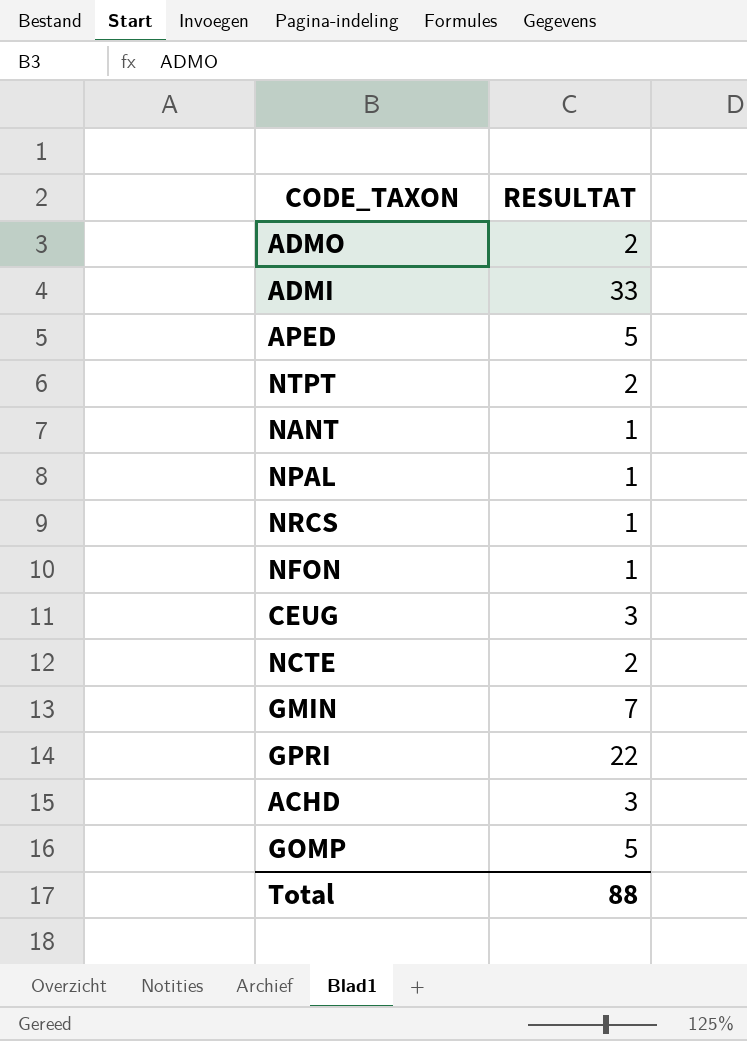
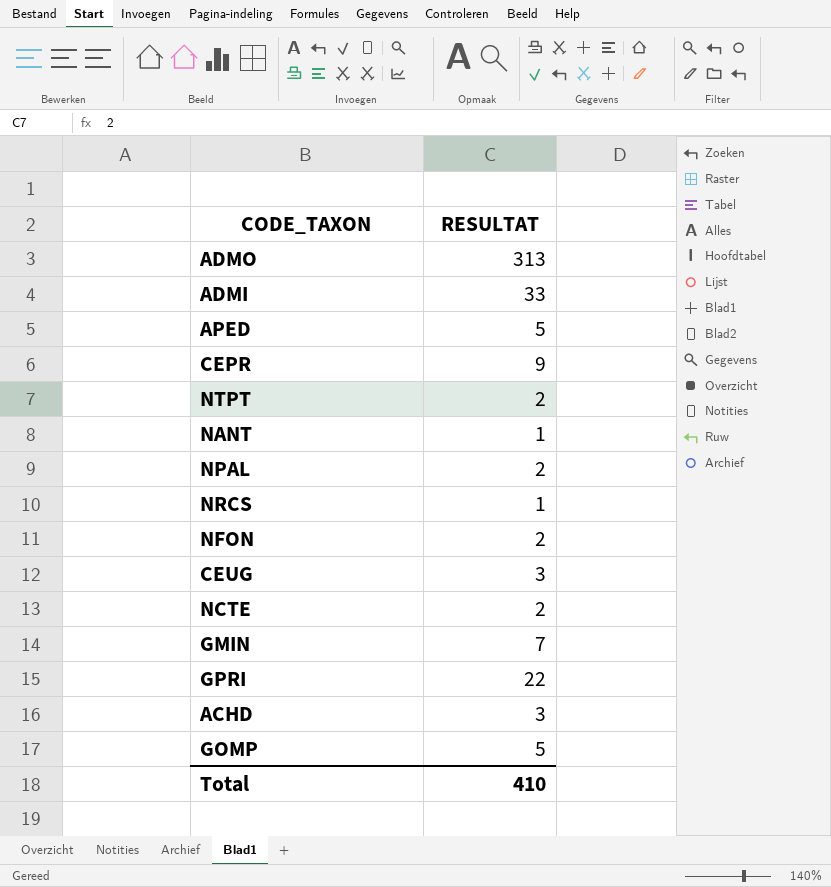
ADMO | RESULTAT: 2 -> 313
row CEPR: none -> 9
NPAL | RESULTAT: 1 -> 2
NFON | RESULTAT: 1 -> 2
Total | RESULTAT: 88 -> 410

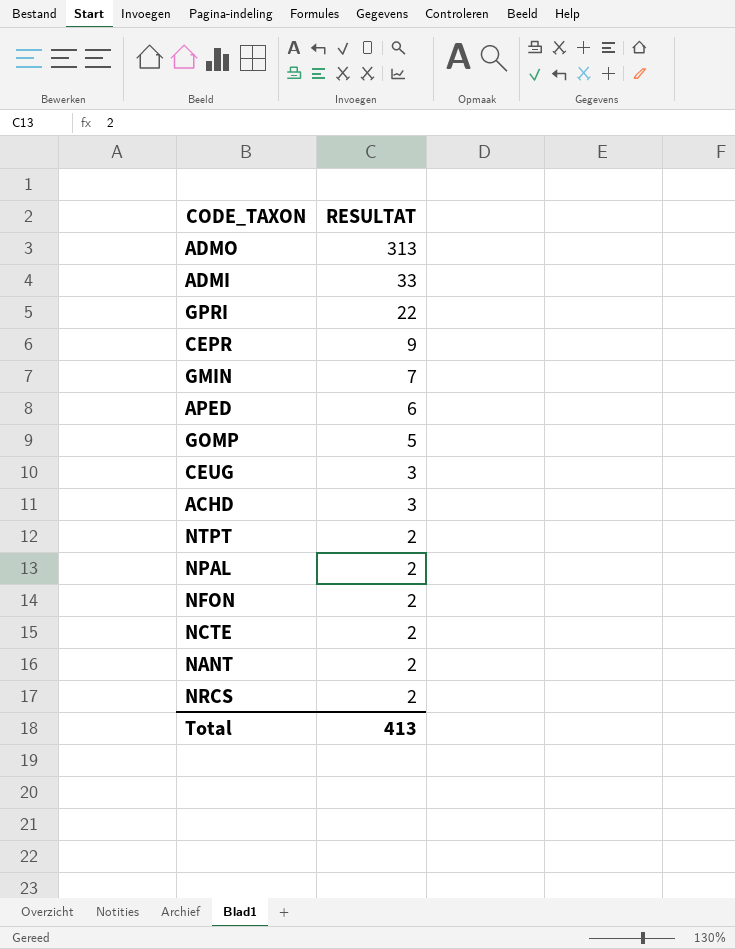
row order: none -> RESULTAT descending
APED | RESULTAT: 5 -> 6
NANT | RESULTAT: 1 -> 2
NRCS | RESULTAT: 1 -> 2
Total | RESULTAT: 410 -> 413

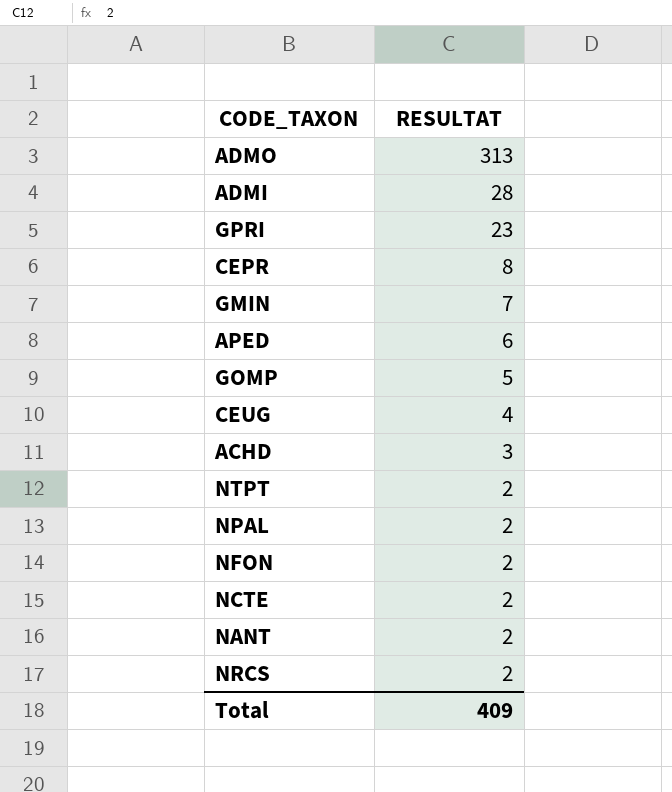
ADMI | RESULTAT: 33 -> 28
GPRI | RESULTAT: 22 -> 23
CEPR | RESULTAT: 9 -> 8
CEUG | RESULTAT: 3 -> 4
Total | RESULTAT: 413 -> 409

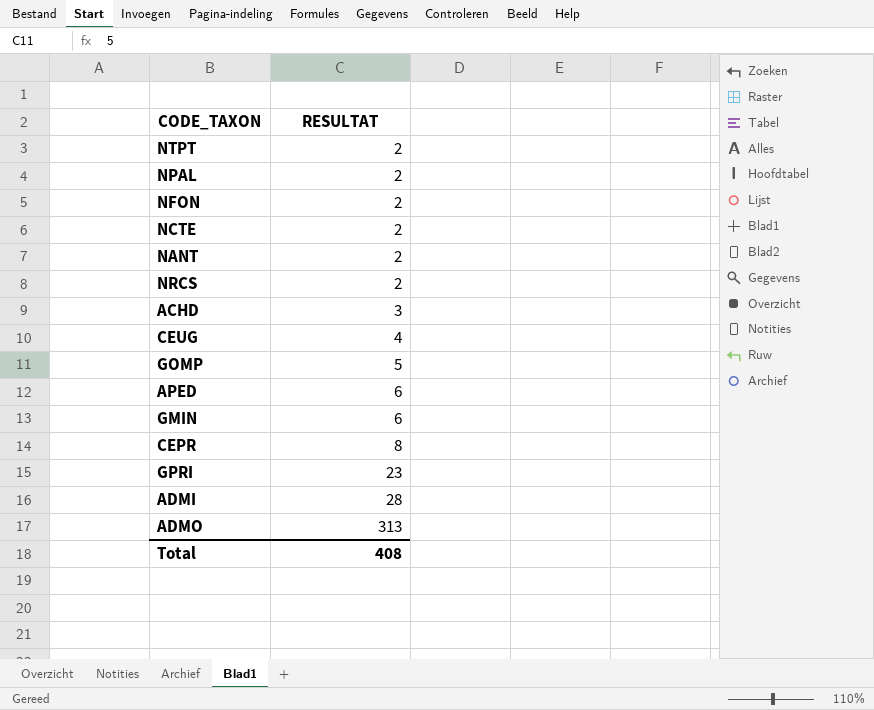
row order: RESULTAT descending -> RESULTAT ascending
GMIN | RESULTAT: 7 -> 6
Total | RESULTAT: 409 -> 408

